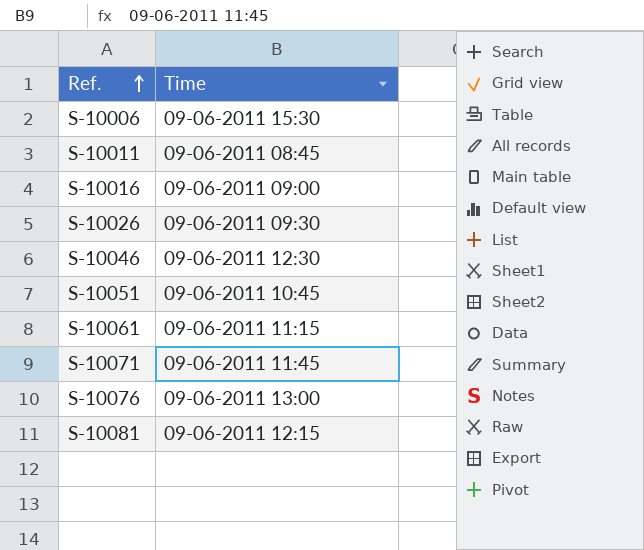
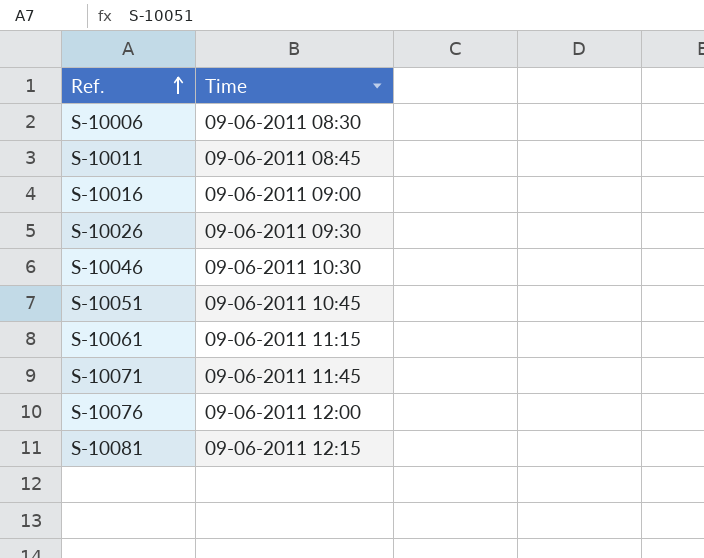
S-10006 | Time: 09-06-2011 15:30 -> 09-06-2011 08:30
S-10046 | Time: 09-06-2011 12:30 -> 09-06-2011 10:30
S-10076 | Time: 09-06-2011 13:00 -> 09-06-2011 12:00

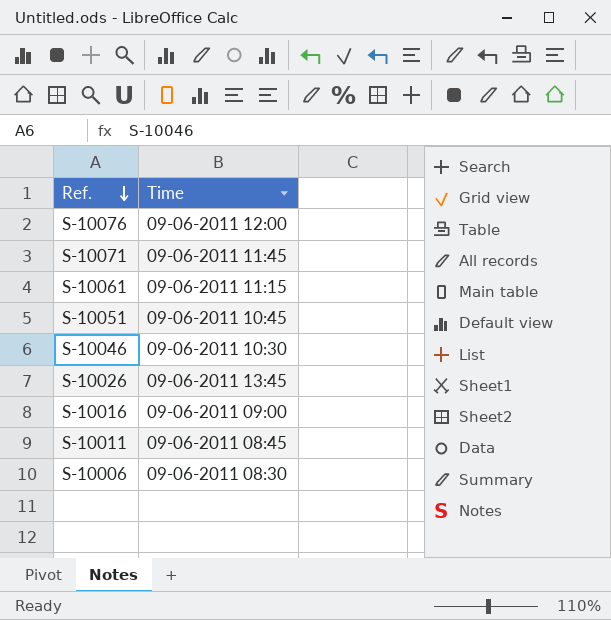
row order: Ref. ascending -> Ref. descending
row S-10081: 09-06-2011 12:15 -> none
S-10026 | Time: 09-06-2011 09:30 -> 09-06-2011 13:45

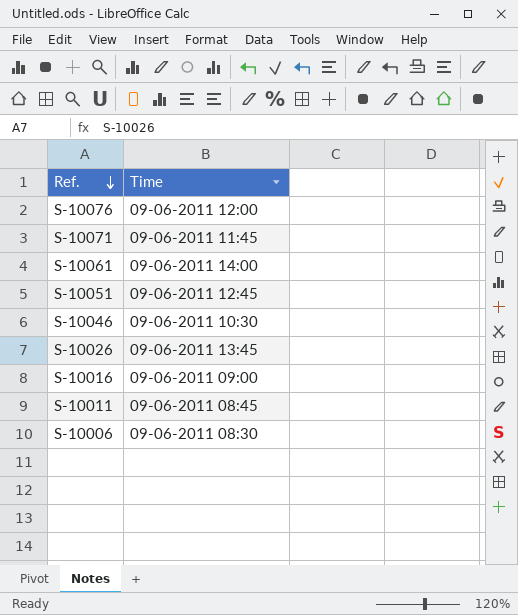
S-10061 | Time: 09-06-2011 11:15 -> 09-06-2011 14:00
S-10051 | Time: 09-06-2011 10:45 -> 09-06-2011 12:45

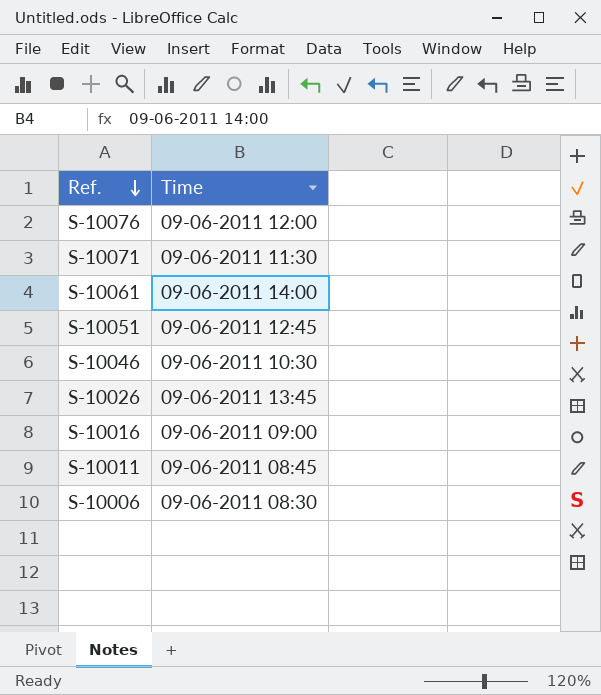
S-10071 | Time: 09-06-2011 11:45 -> 09-06-2011 11:30

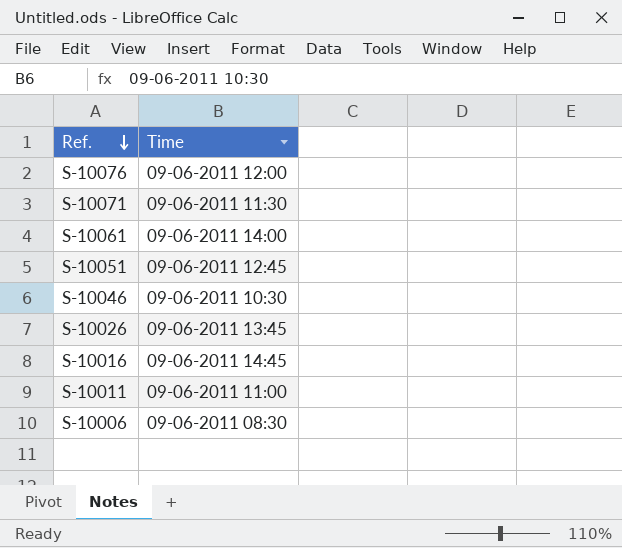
S-10016 | Time: 09-06-2011 09:00 -> 09-06-2011 14:45
S-10011 | Time: 09-06-2011 08:45 -> 09-06-2011 11:00

